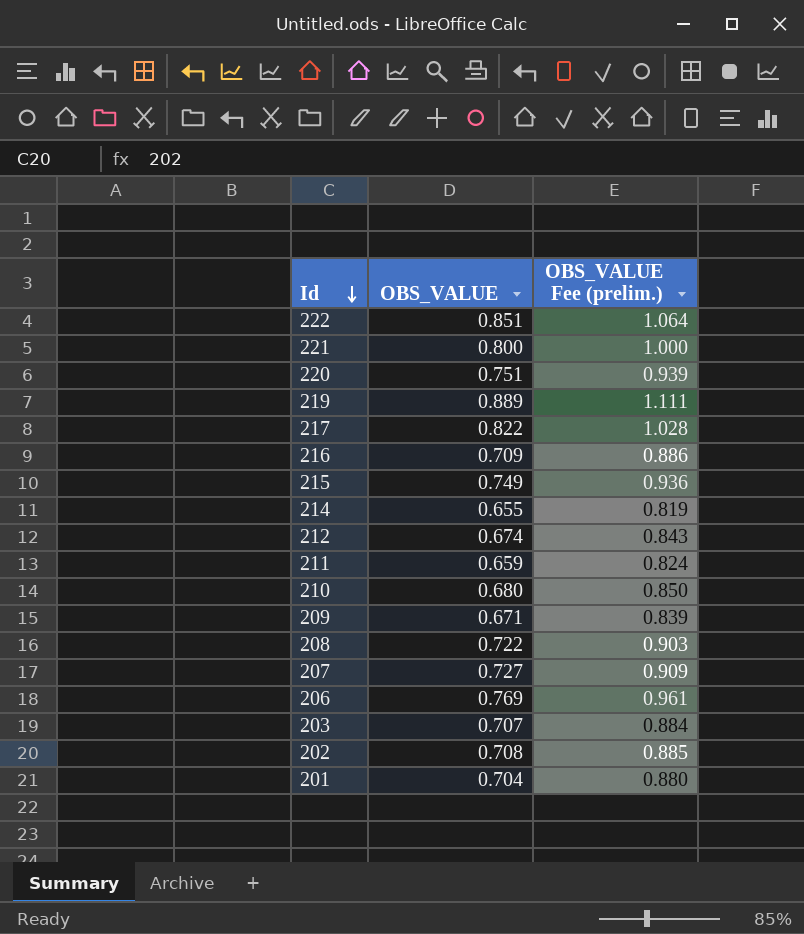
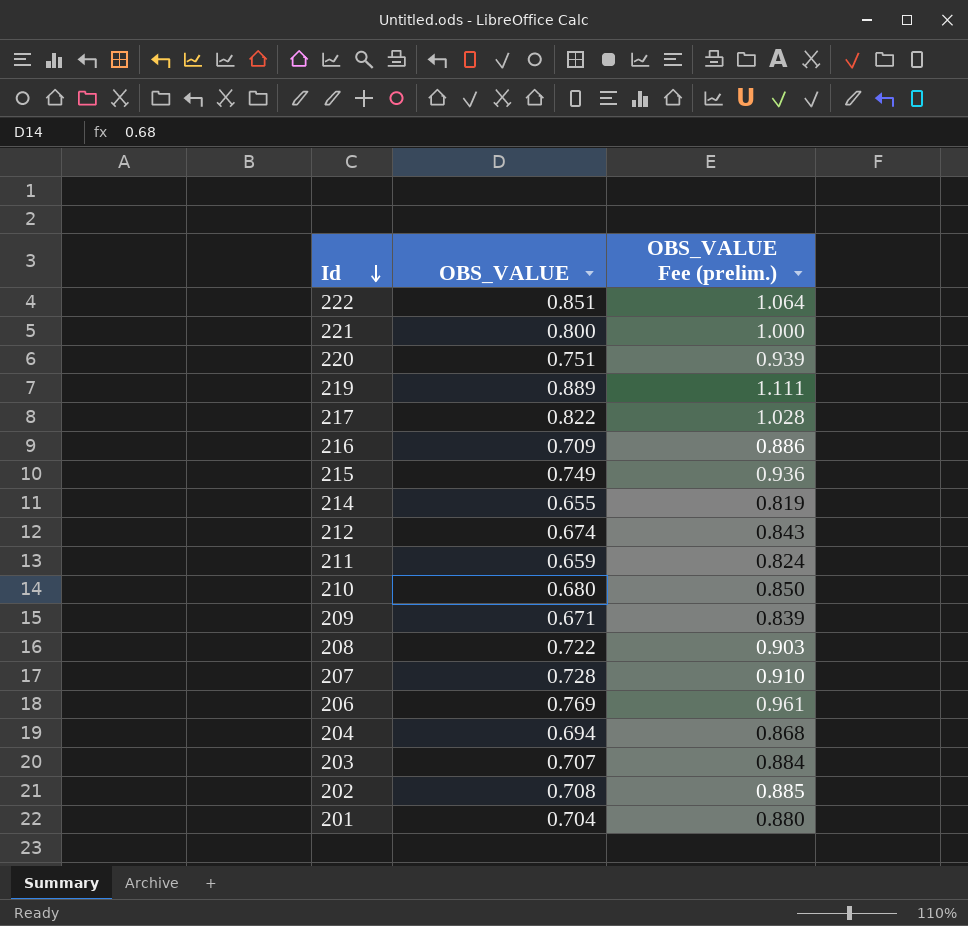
207 | OBS_VALUE: 0.727 -> 0.728
207 | OBS_VALUE Fee (prelim.): 0.909 -> 0.910
row 204: none -> 0.694 | 0.868

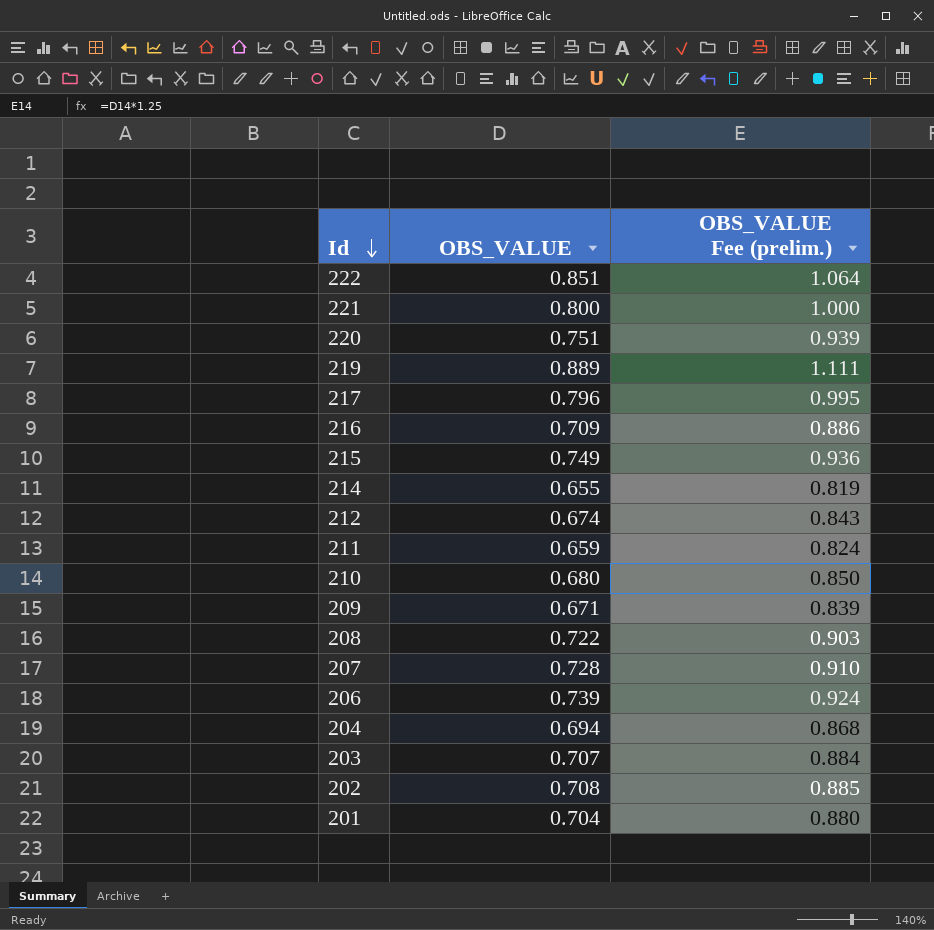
217 | OBS_VALUE: 0.822 -> 0.796
217 | OBS_VALUE Fee (prelim.): 1.028 -> 0.995
206 | OBS_VALUE: 0.769 -> 0.739
206 | OBS_VALUE Fee (prelim.): 0.961 -> 0.924

